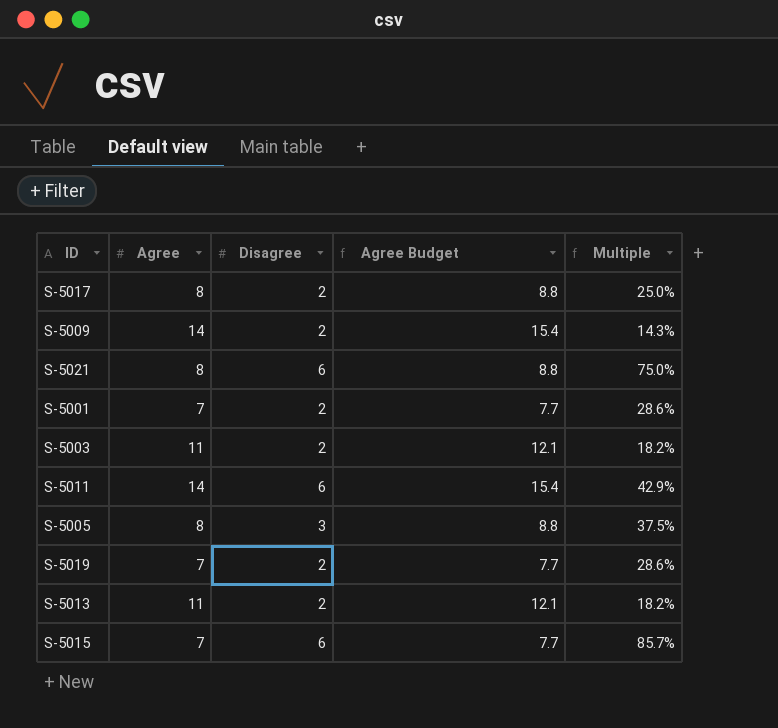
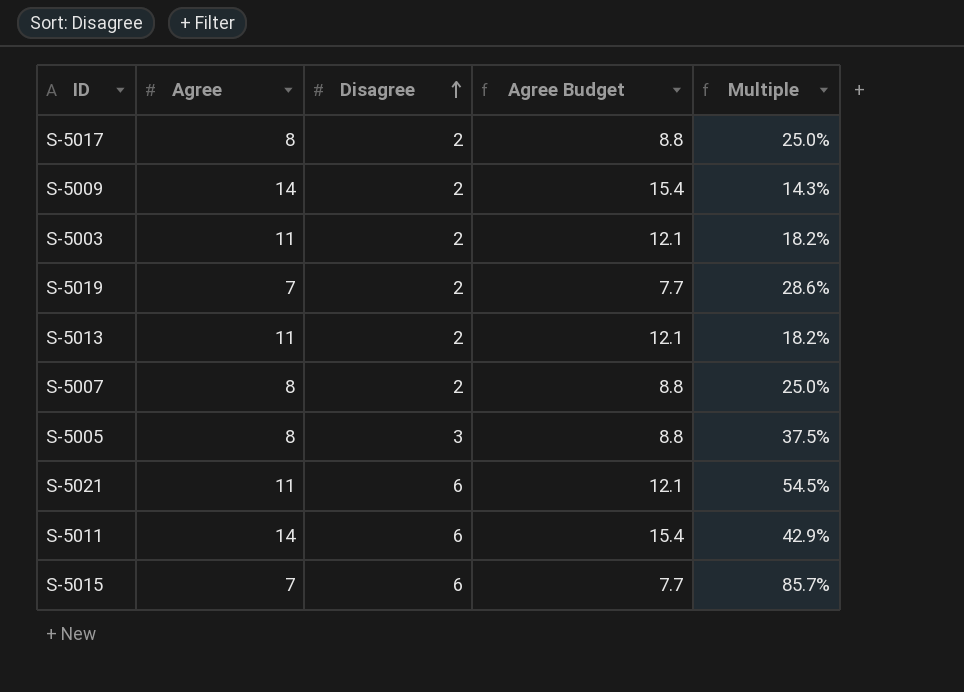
row order: none -> Disagree ascending
row S-5001: 7 | 2 | 7.7 | 28.6% -> none
row S-5007: none -> 8 | 2 | 8.8 | 25.0%
S-5021 | Agree: 8 -> 11
S-5021 | Agree Budget: 8.8 -> 12.1
S-5021 | Multiple: 75.0% -> 54.5%

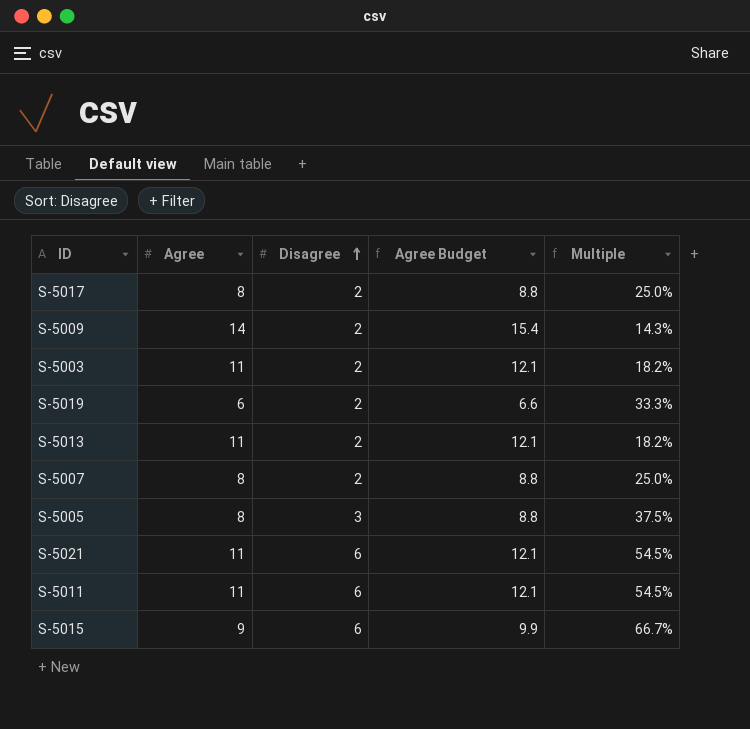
S-5019 | Agree: 7 -> 6
S-5019 | Agree Budget: 7.7 -> 6.6
S-5019 | Multiple: 28.6% -> 33.3%
S-5011 | Agree: 14 -> 11
S-5011 | Agree Budget: 15.4 -> 12.1
S-5011 | Multiple: 42.9% -> 54.5%
S-5015 | Agree: 7 -> 9
S-5015 | Agree Budget: 7.7 -> 9.9
S-5015 | Multiple: 85.7% -> 66.7%

